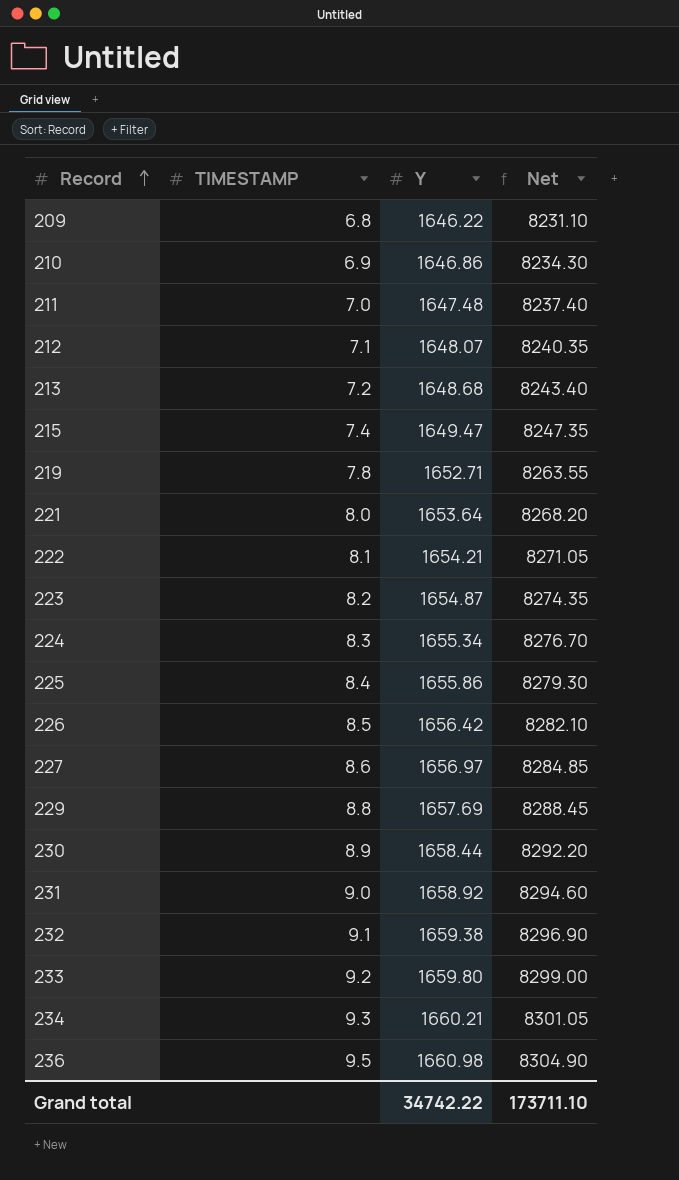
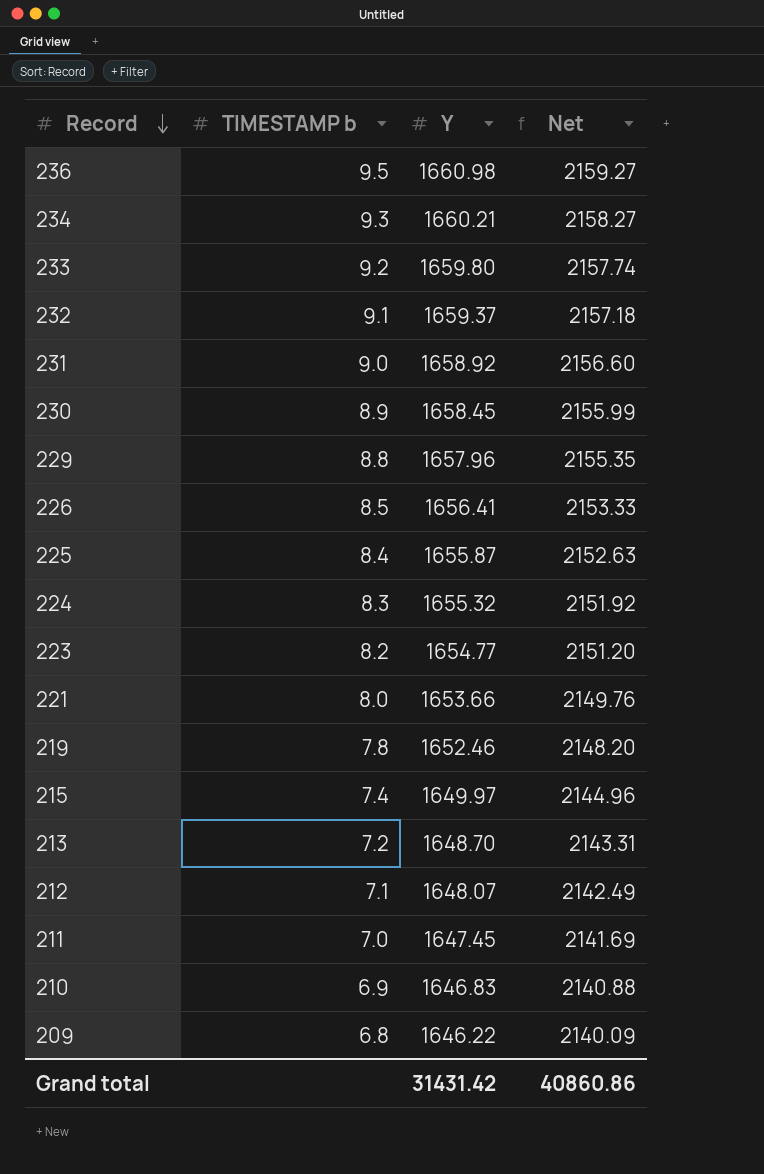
row order: Record ascending -> Record descending
column name: TIMESTAMP -> TIMESTAMP b
column Net | formula: [Y] * 5 -> [Y] * 1.3
row 222: 8.1 | 1654.21 | 8271.05 -> none
row 227: 8.6 | 1656.97 | 8284.85 -> none
232 | Y: 1659.38 -> 1659.37
230 | Y: 1658.44 -> 1658.45
229 | Y: 1657.69 -> 1657.96
226 | Y: 1656.42 -> 1656.41
225 | Y: 1655.86 -> 1655.87
224 | Y: 1655.34 -> 1655.32
223 | Y: 1654.87 -> 1654.77
221 | Y: 1653.64 -> 1653.66
219 | Y: 1652.71 -> 1652.46
215 | Y: 1649.47 -> 1649.97
213 | Y: 1648.68 -> 1648.70
211 | Y: 1647.48 -> 1647.45
210 | Y: 1646.86 -> 1646.83
Grand total | Y: 34742.22 -> 31431.42
Grand total | Net: 173711.10 -> 40860.86

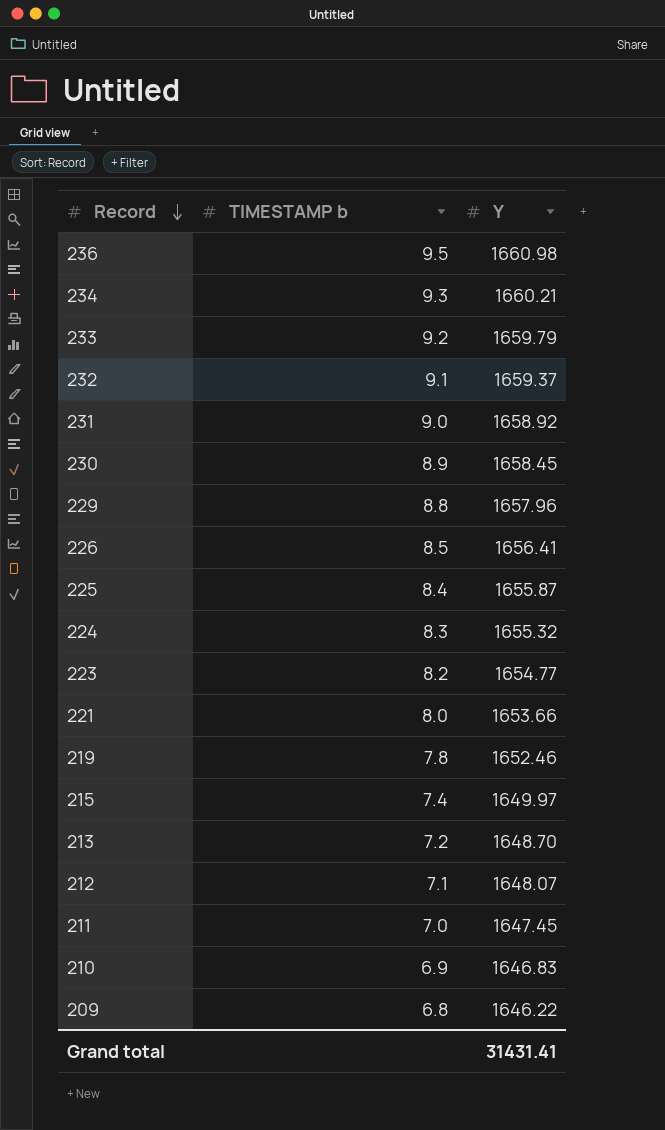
column Net | formula: [Y] * 1.3 -> none
233 | Y: 1659.80 -> 1659.79
Grand total | Y: 31431.42 -> 31431.41

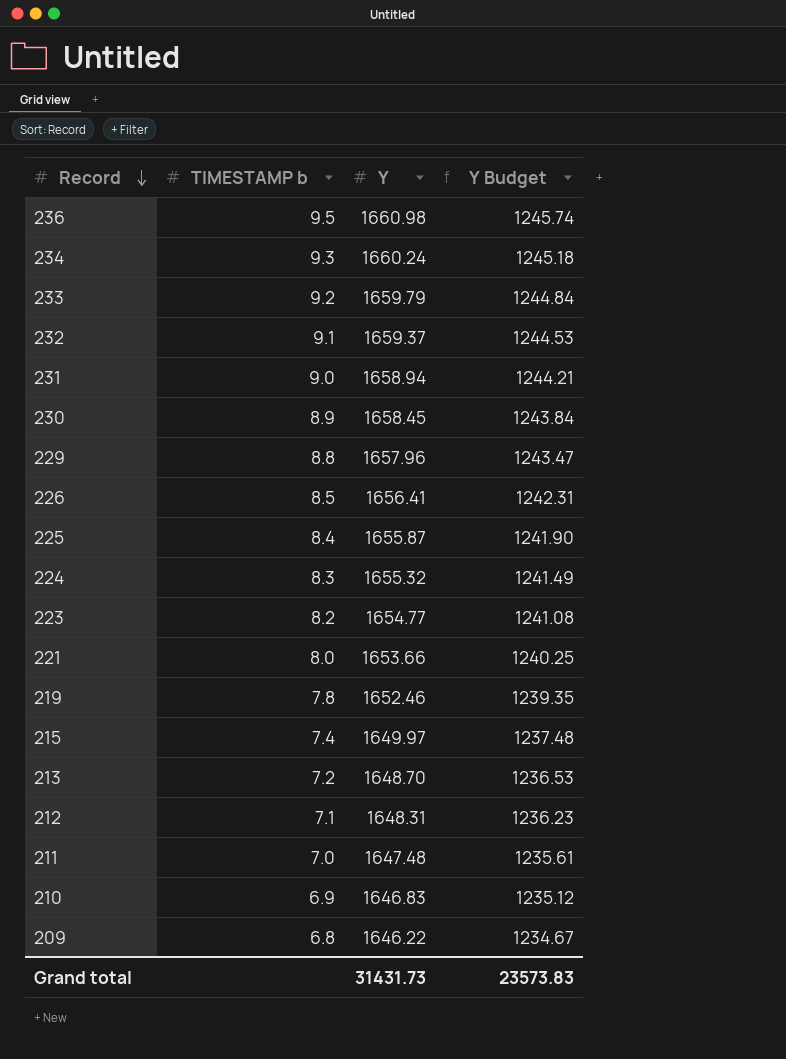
column Y Budget | formula: none -> [Y] * 0.75
234 | Y: 1660.21 -> 1660.24
231 | Y: 1658.92 -> 1658.94
212 | Y: 1648.07 -> 1648.31
211 | Y: 1647.45 -> 1647.48
Grand total | Y: 31431.41 -> 31431.73

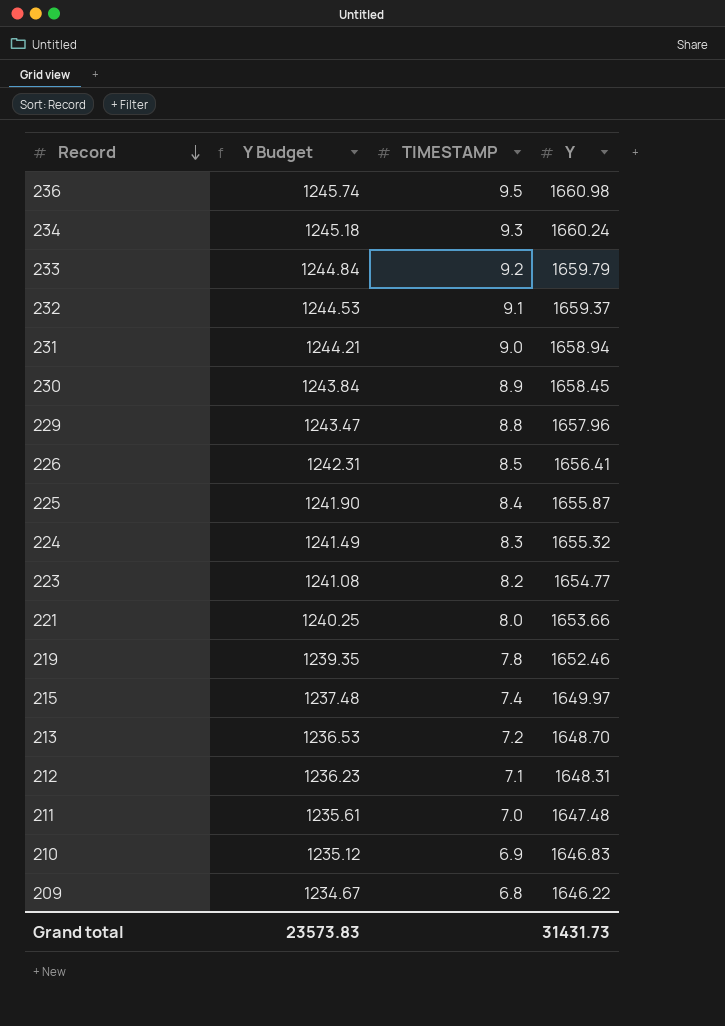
column Y Budget | position: 4 -> 2
column name: TIMESTAMP b -> TIMESTAMP

